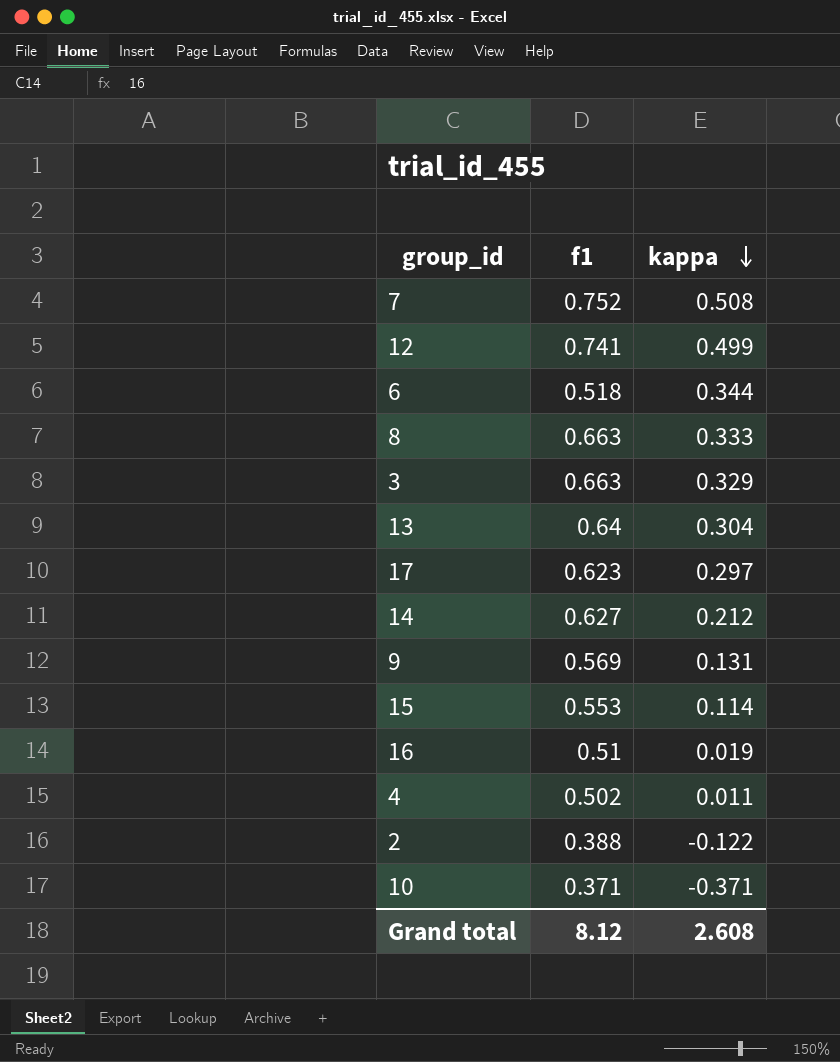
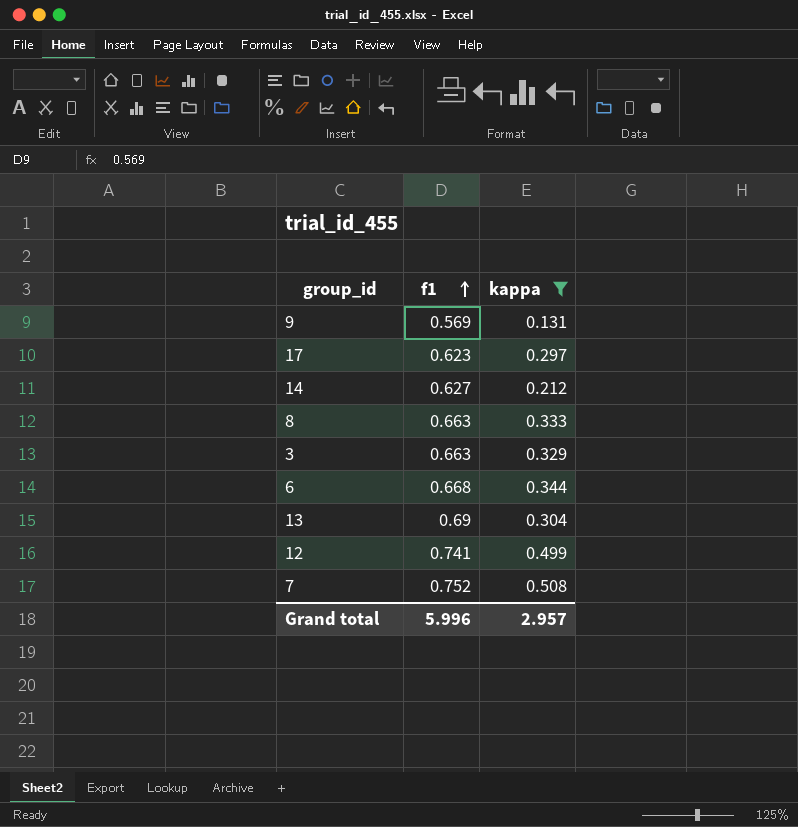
filter: none -> kappa >= 0.131
row order: kappa descending -> f1 ascending
6 | f1: 0.518 -> 0.668
13 | f1: 0.64 -> 0.69
Grand total | f1: 8.12 -> 5.996
Grand total | kappa: 2.608 -> 2.957

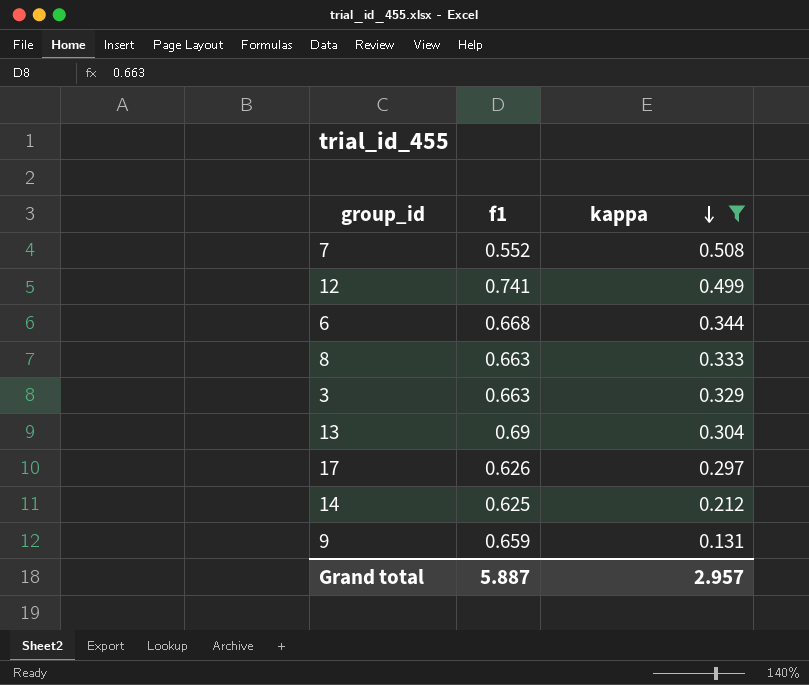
row order: f1 ascending -> kappa descending
7 | f1: 0.752 -> 0.552
17 | f1: 0.623 -> 0.626
14 | f1: 0.627 -> 0.625
9 | f1: 0.569 -> 0.659
Grand total | f1: 5.996 -> 5.887

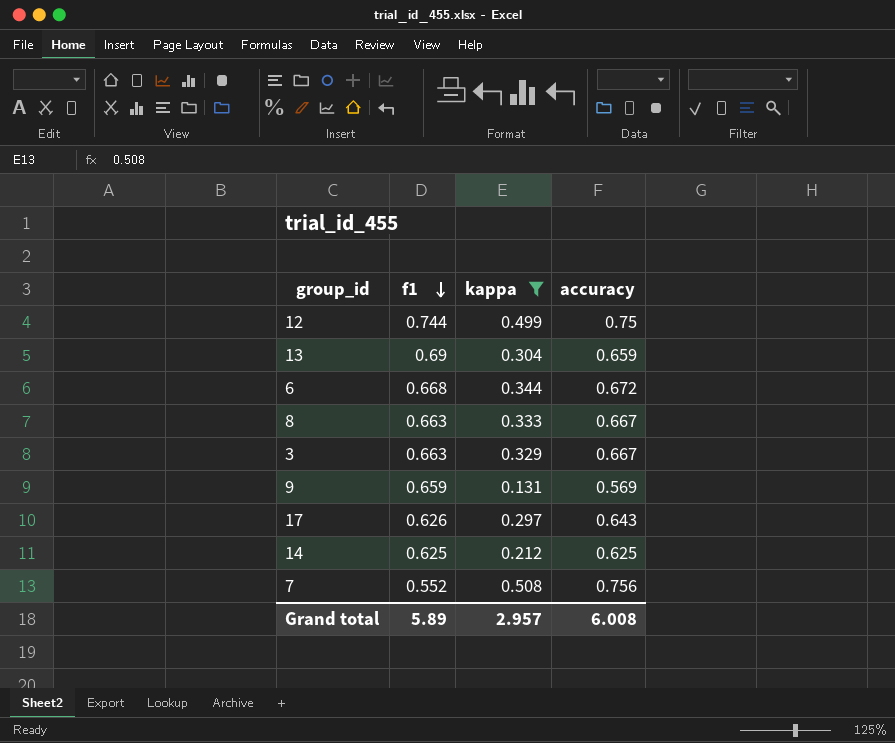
row order: kappa descending -> f1 descending
column accuracy | position: none -> 4
12 | f1: 0.741 -> 0.744
Grand total | f1: 5.887 -> 5.89

